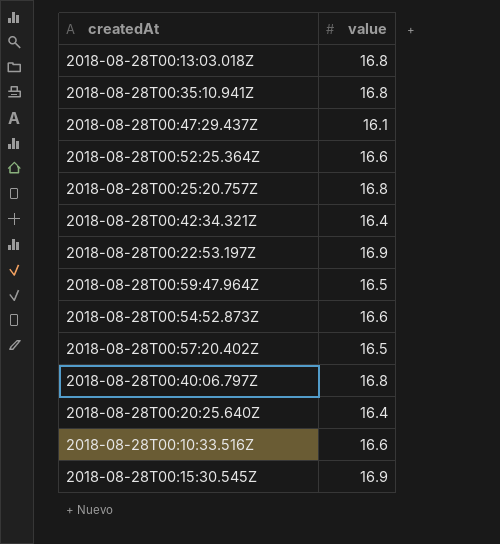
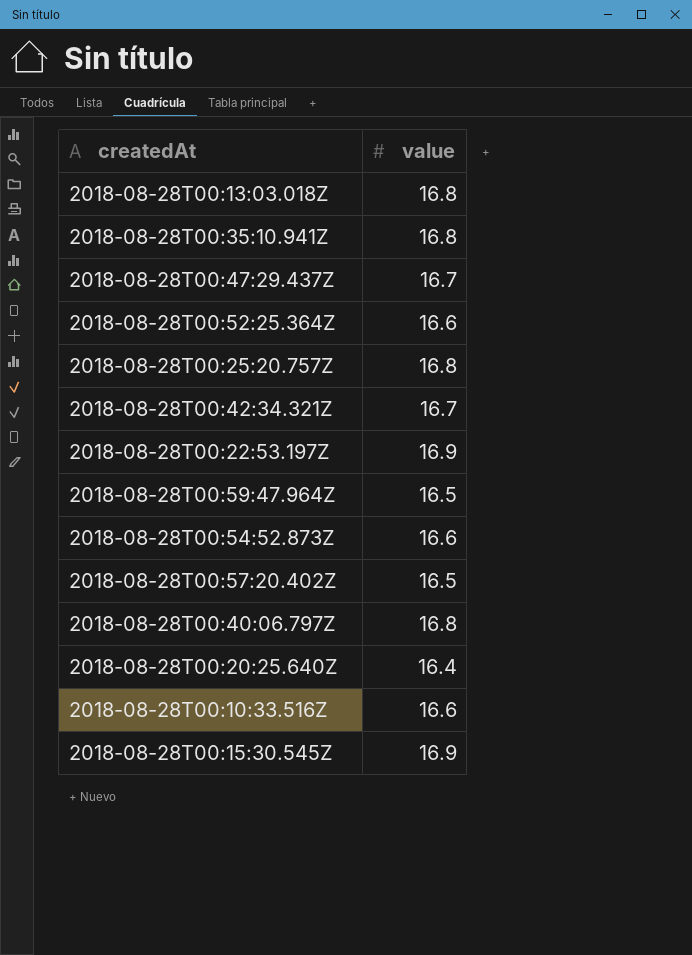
2018-08-28T00:47:29.437Z | value: 16.1 -> 16.7
2018-08-28T00:42:34.321Z | value: 16.4 -> 16.7

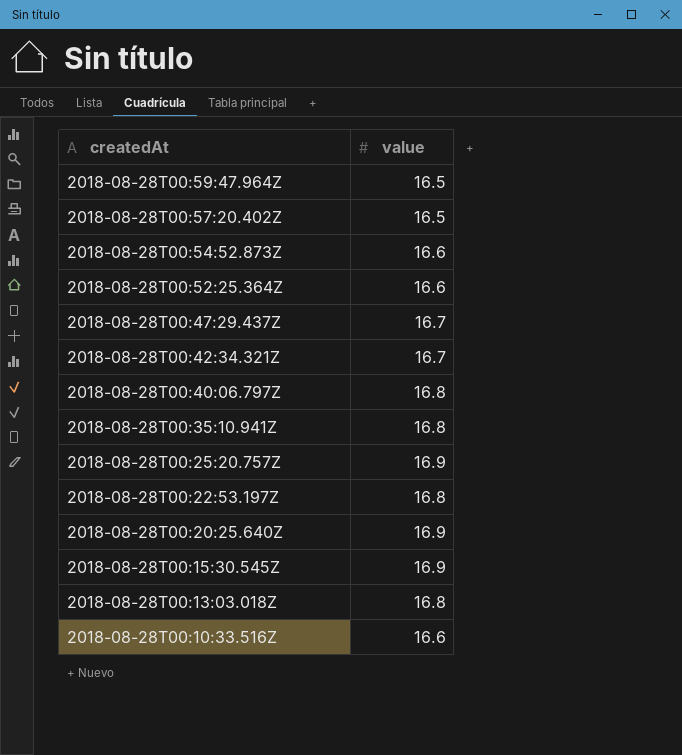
row order: none -> createdAt descending
2018-08-28T00:25:20.757Z | value: 16.8 -> 16.9
2018-08-28T00:22:53.197Z | value: 16.9 -> 16.8
2018-08-28T00:20:25.640Z | value: 16.4 -> 16.9

